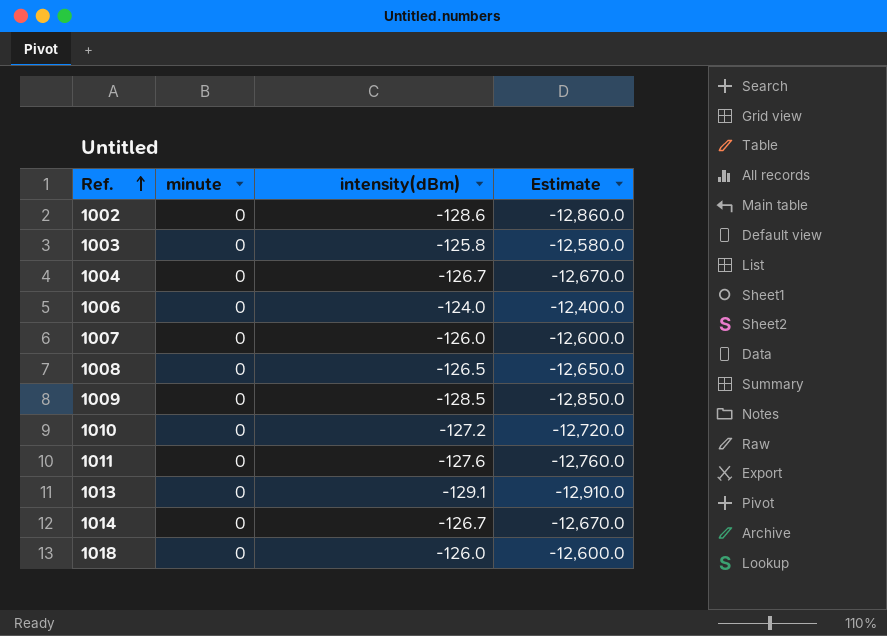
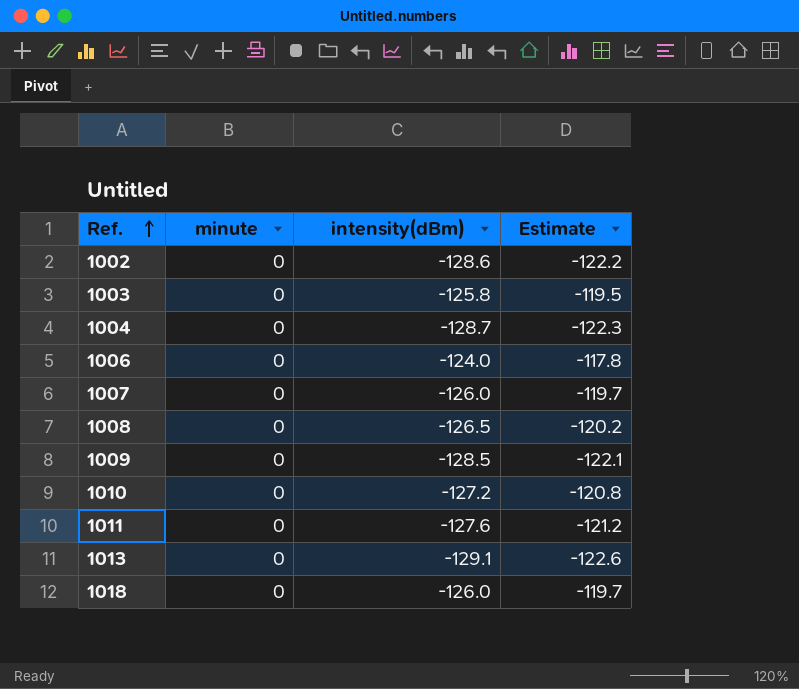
column Estimate | formula: [intensity(dBm)] * 100 -> [intensity(dBm)] * 0.95
row 1014: 0 | -126.7 | -12,670.0 -> none
1004 | intensity(dBm): -126.7 -> -128.7

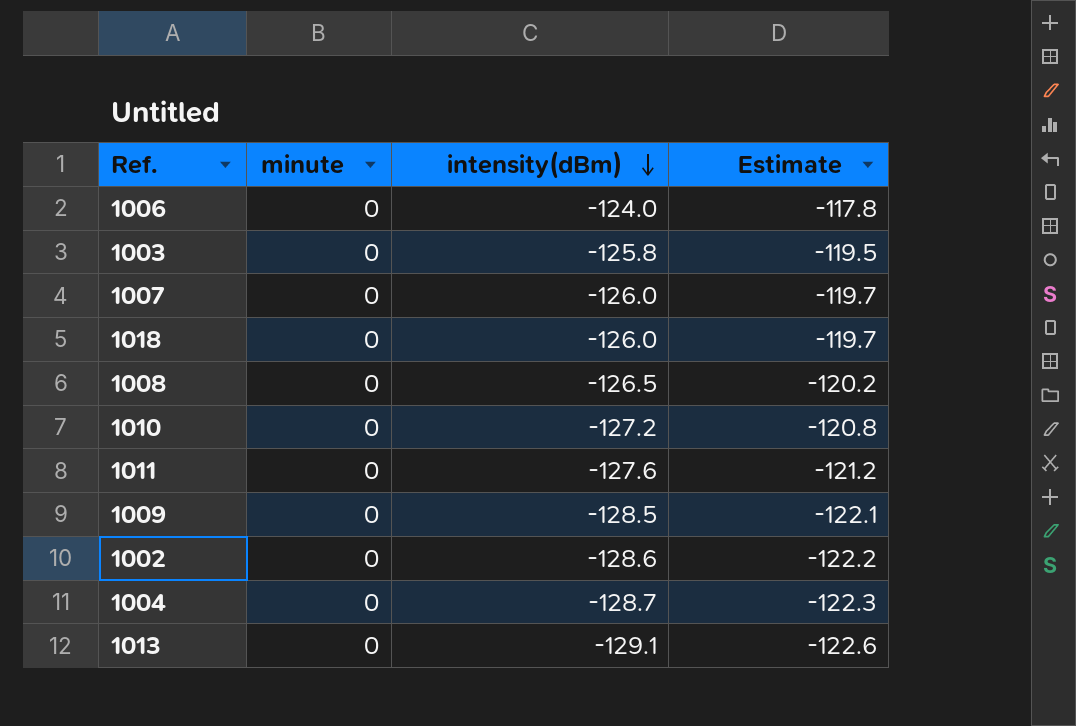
row order: Ref. ascending -> intensity(dBm) descending

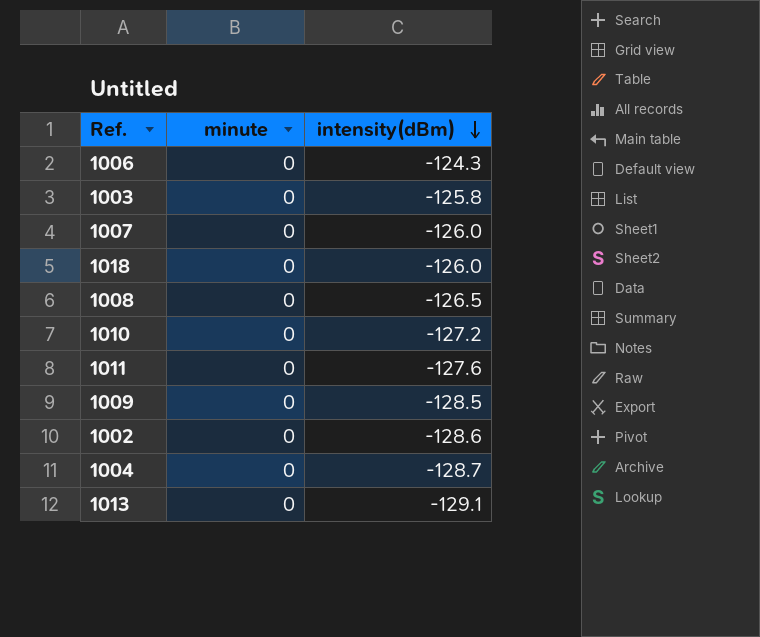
column Estimate | formula: [intensity(dBm)] * 0.95 -> none
1006 | intensity(dBm): -124.0 -> -124.3

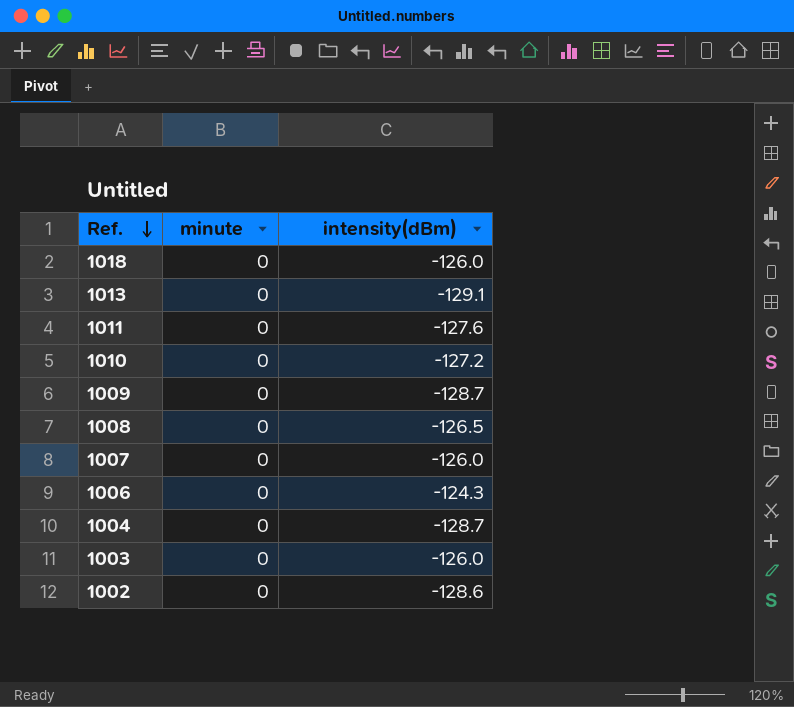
row order: intensity(dBm) descending -> Ref. descending
1009 | intensity(dBm): -128.5 -> -128.7
1003 | intensity(dBm): -125.8 -> -126.0

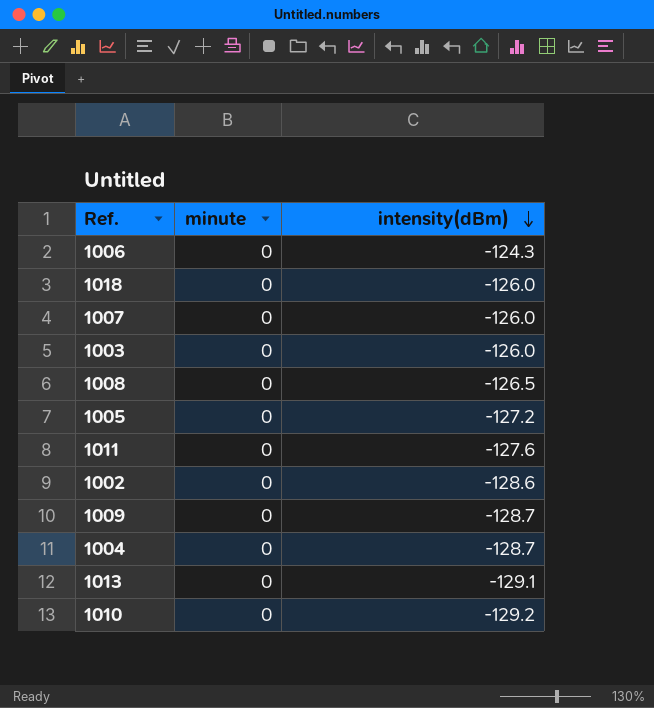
row order: Ref. descending -> intensity(dBm) descending
row 1005: none -> 0 | -127.2
1010 | intensity(dBm): -127.2 -> -129.2

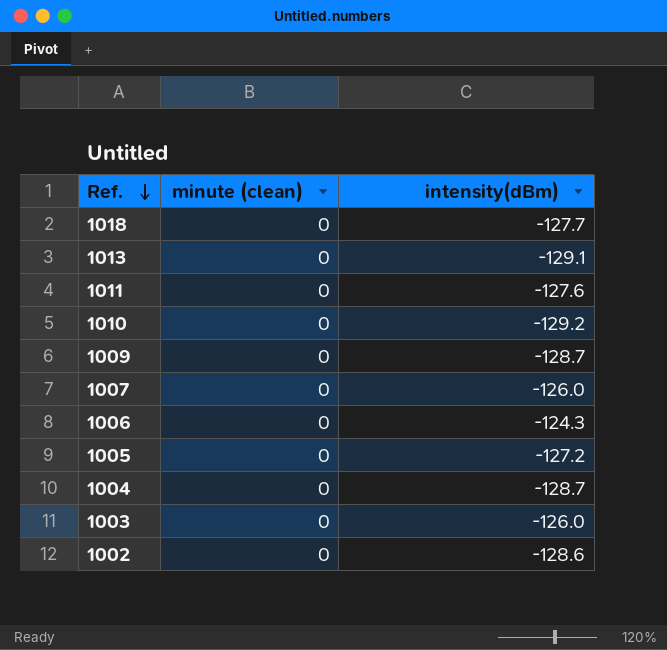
row order: intensity(dBm) descending -> Ref. descending
column name: minute -> minute (clean)
row 1008: 0 | -126.5 -> none
1018 | intensity(dBm): -126.0 -> -127.7

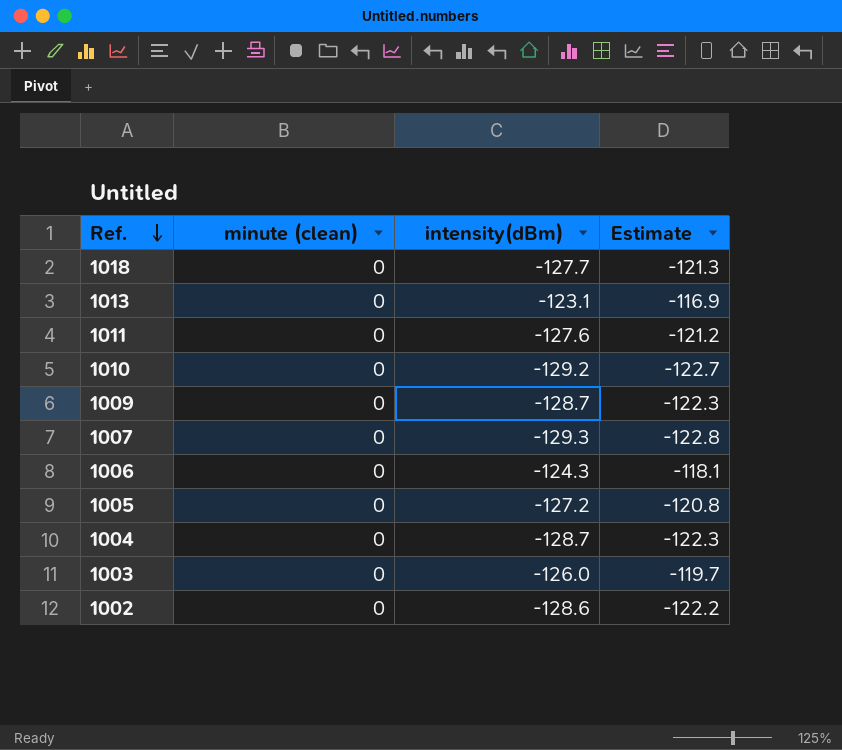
column Estimate | formula: none -> [intensity(dBm)] * 0.95
1013 | intensity(dBm): -129.1 -> -123.1
1007 | intensity(dBm): -126.0 -> -129.3

